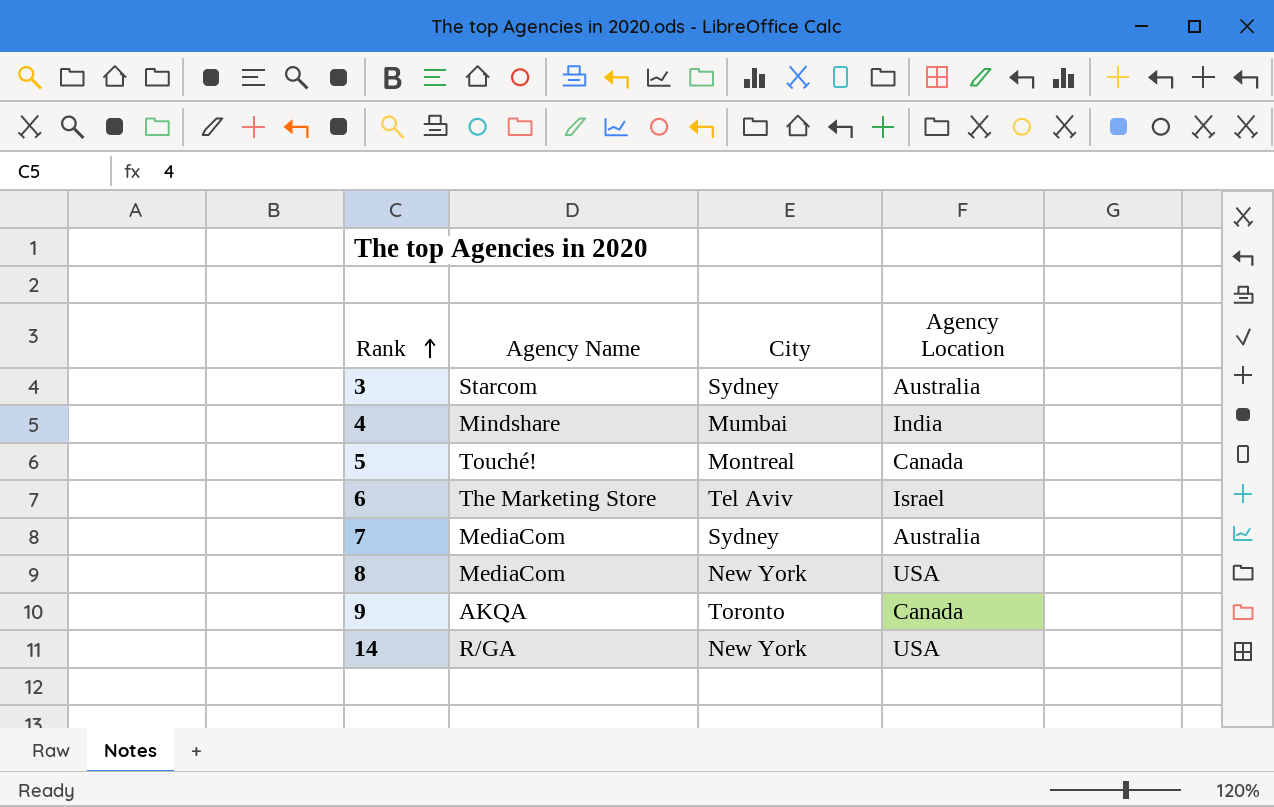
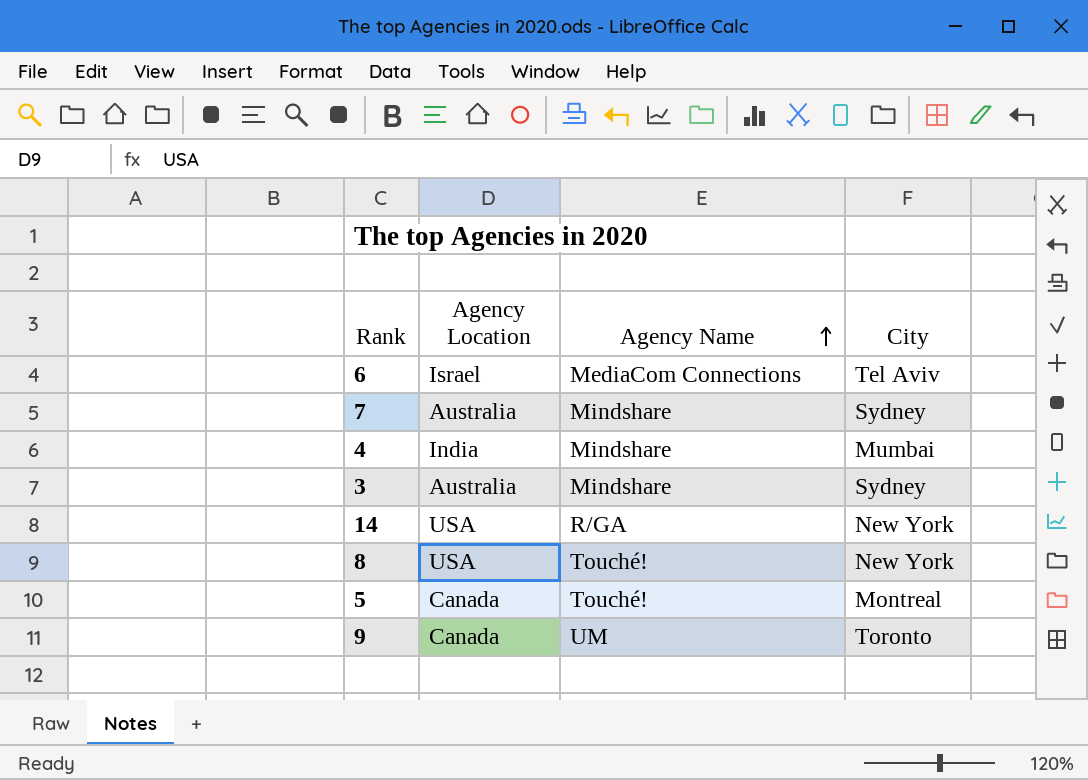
row order: Rank ascending -> Agency Name ascending
column Agency Location | position: 4 -> 2
6 | Agency Name: The Marketing Store -> MediaCom Connections
7 | Agency Name: MediaCom -> Mindshare
3 | Agency Name: Starcom -> Mindshare
8 | Agency Name: MediaCom -> Touché!
9 | Agency Name: AKQA -> UM

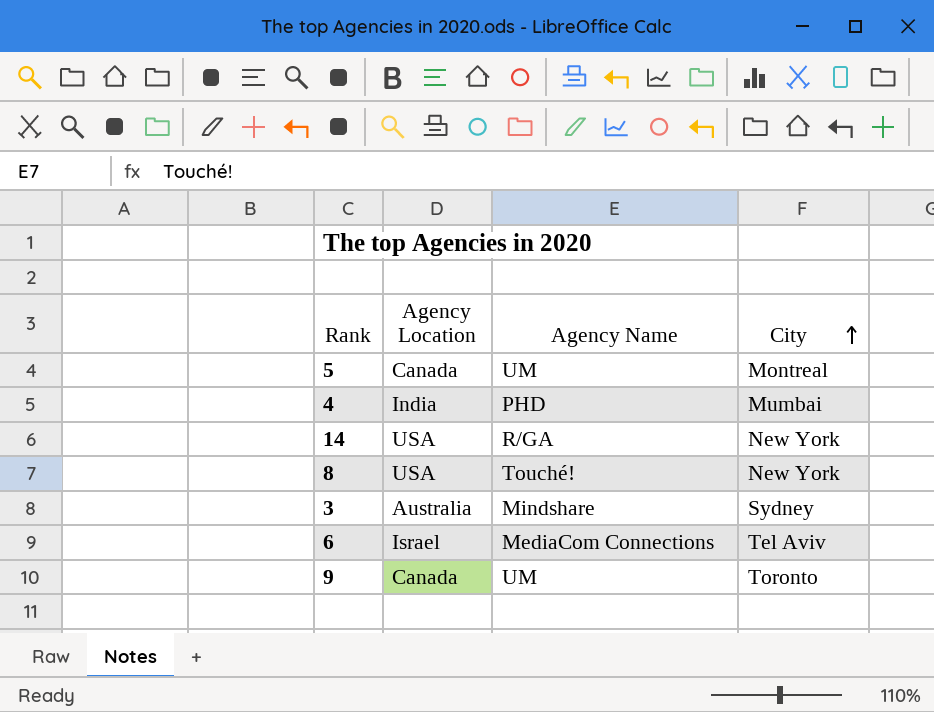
row order: Agency Name ascending -> City ascending
row 7: Australia | Mindshare | Sydney -> none
5 | Agency Name: Touché! -> UM
4 | Agency Name: Mindshare -> PHD

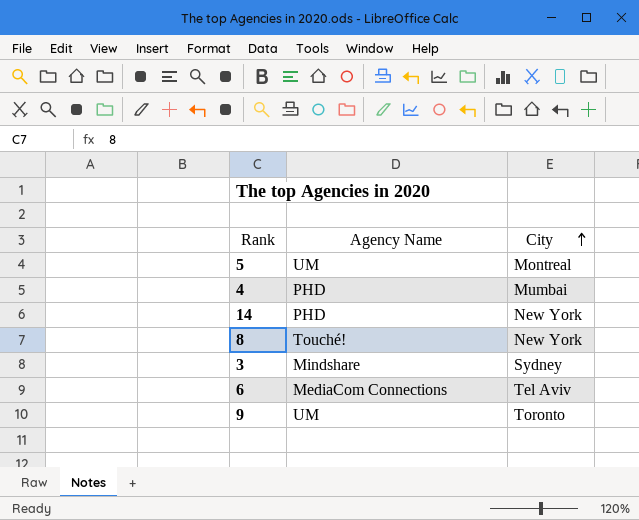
column Agency Location | position: 2 -> none
14 | Agency Name: R/GA -> PHD

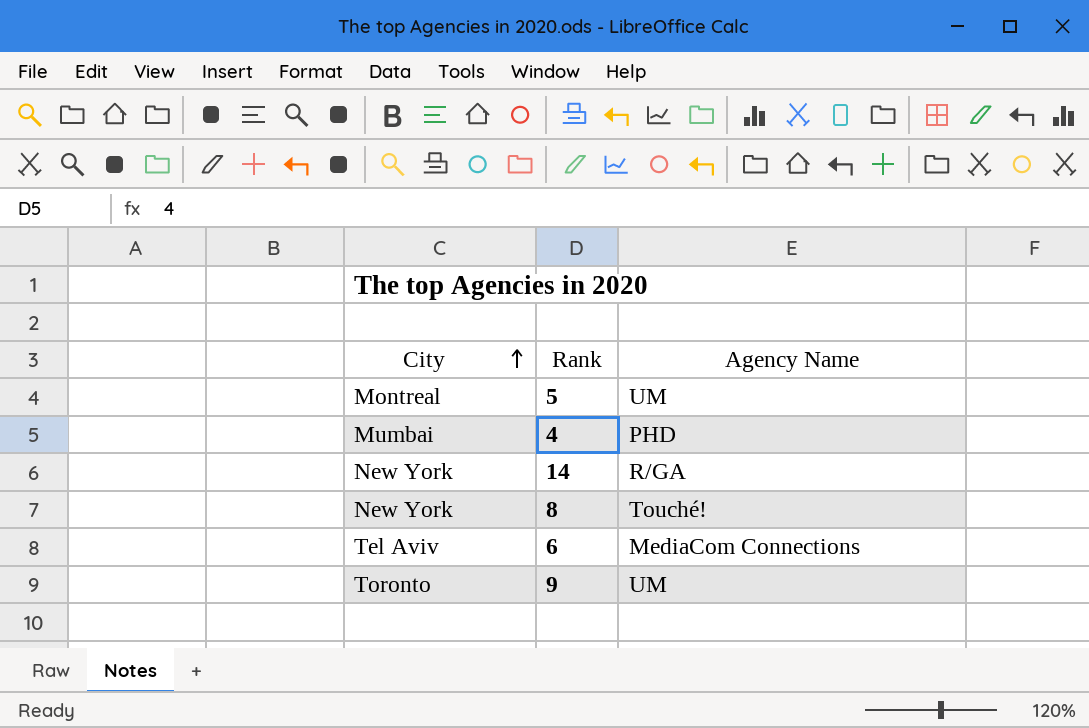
column City | position: 3 -> 1
row 3: Mindshare | Sydney -> none
14 | Agency Name: PHD -> R/GA

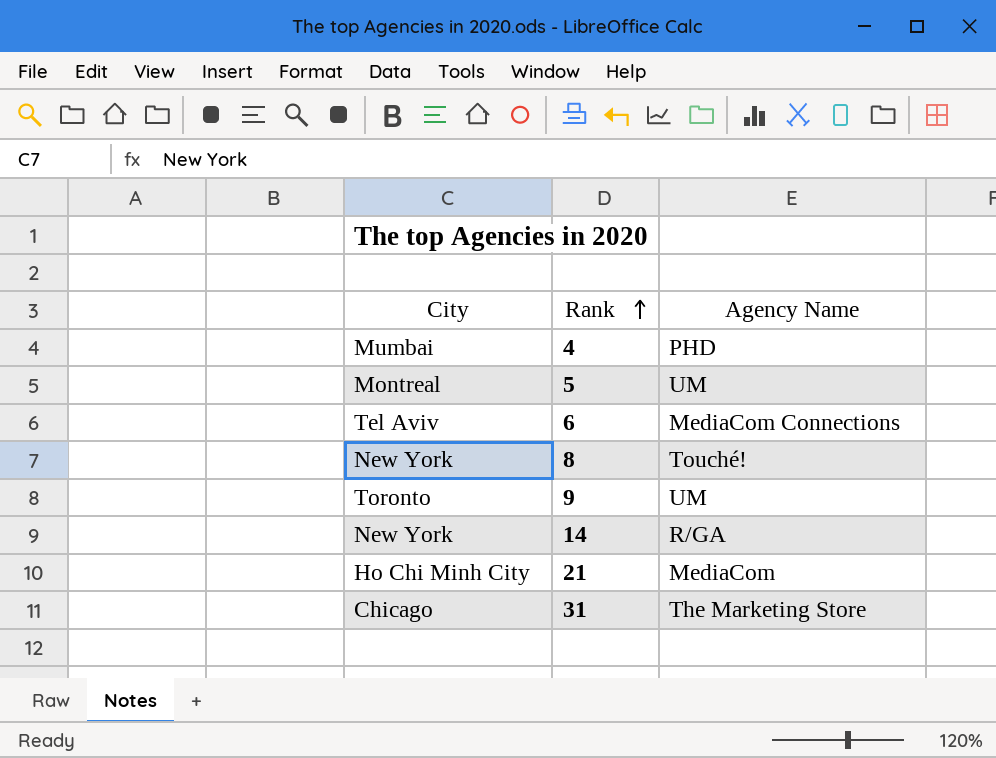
row order: City ascending -> Rank ascending
row 21: none -> Ho Chi Minh City | MediaCom
row 31: none -> Chicago | The Marketing Store

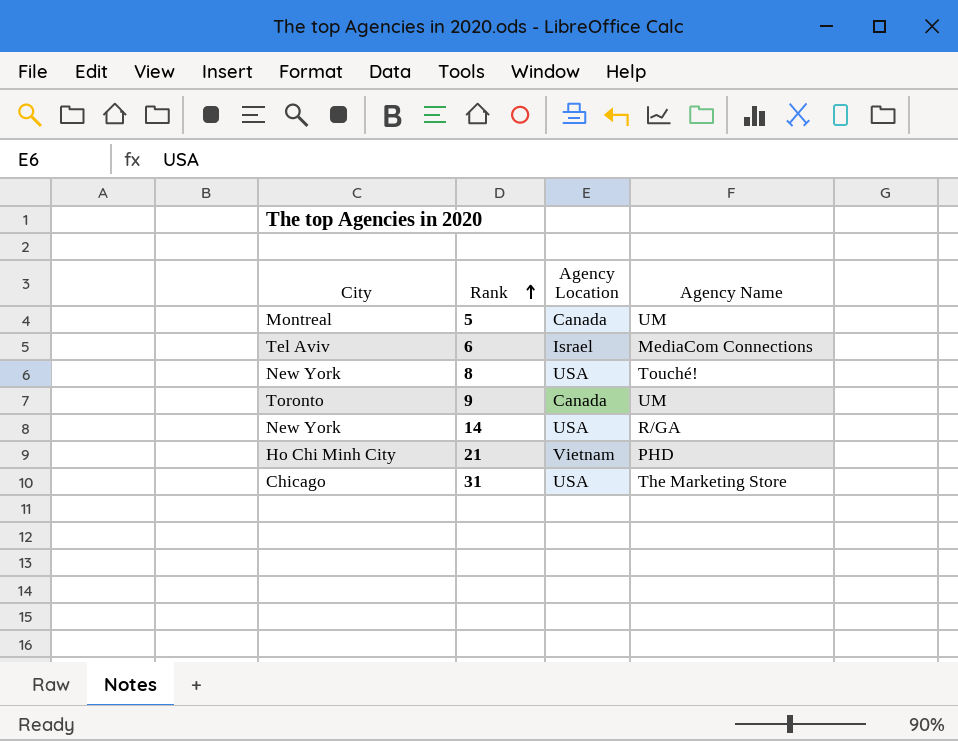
column Agency Location | position: none -> 3
row 4: Mumbai | PHD -> none
21 | Agency Name: MediaCom -> PHD

